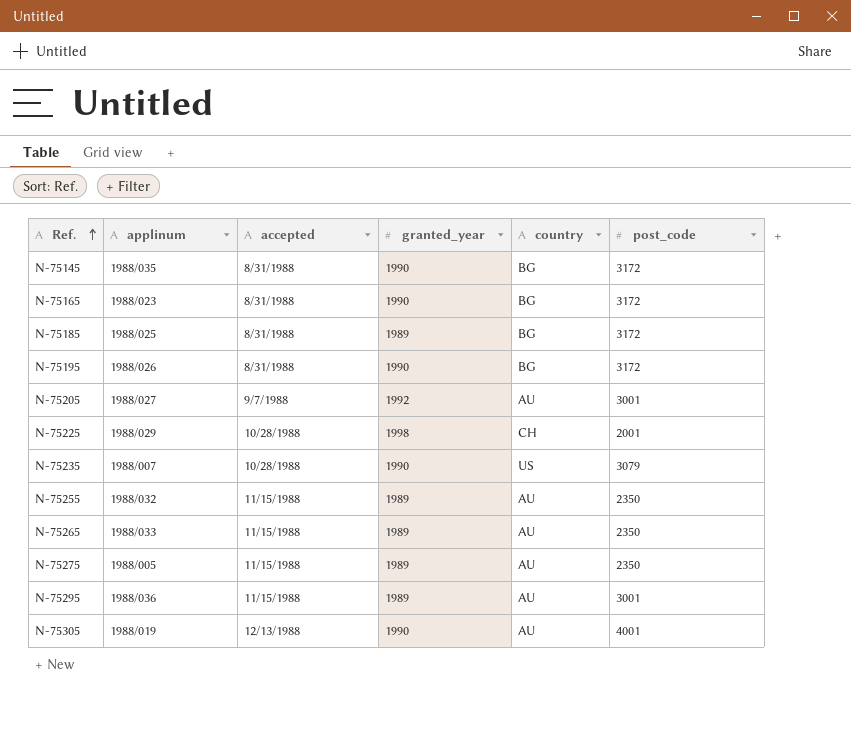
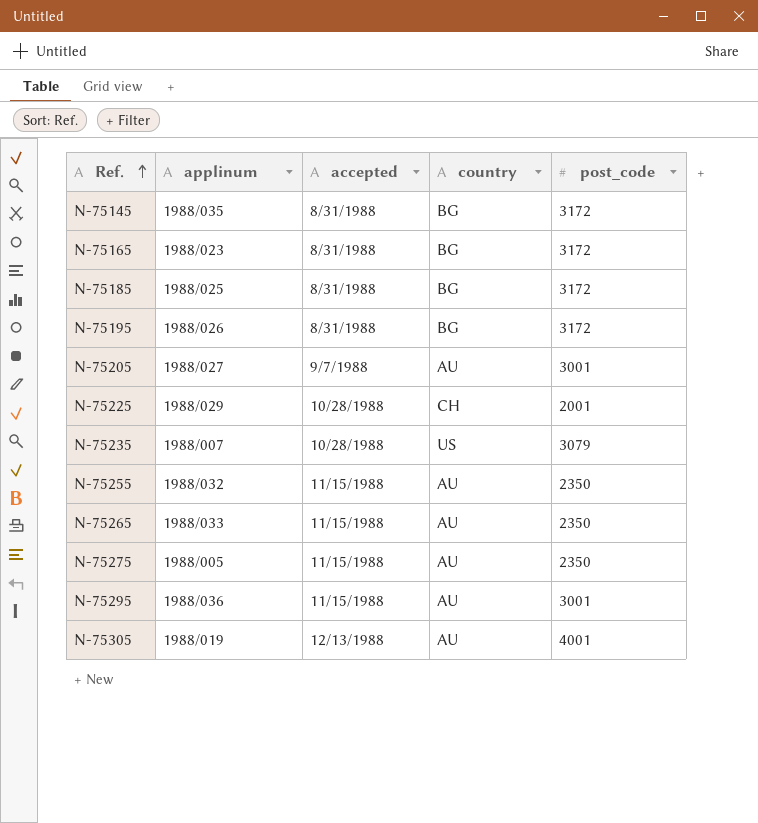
column granted_year | position: 4 -> none

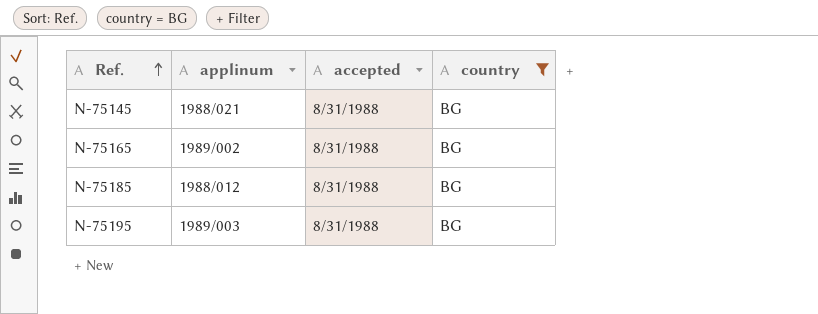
filter: none -> country = BG
column post_code | position: 5 -> none
N-75145 | applinum: 1988/035 -> 1988/021
N-75165 | applinum: 1988/023 -> 1989/002
N-75185 | applinum: 1988/025 -> 1988/012
N-75195 | applinum: 1988/026 -> 1989/003

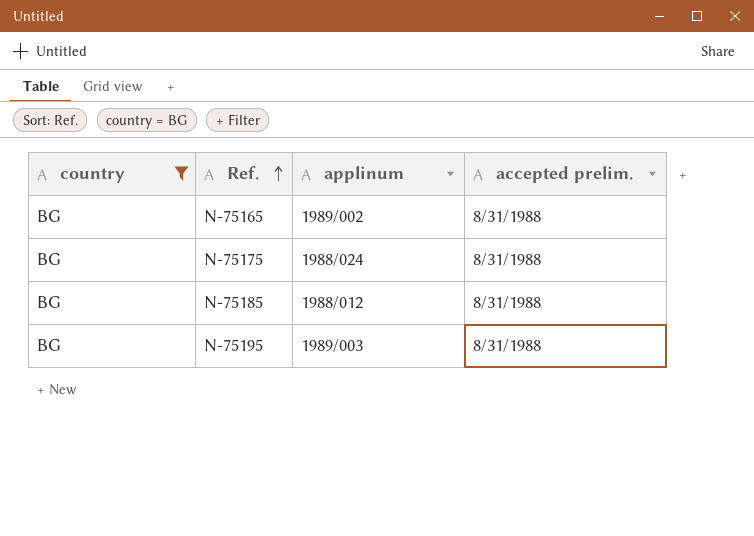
column country | position: 4 -> 1
column name: accepted -> accepted prelim.
row N-75145: 1988/021 | 8/31/1988 | BG -> none
row N-75175: none -> BG | 1988/024 | 8/31/1988

